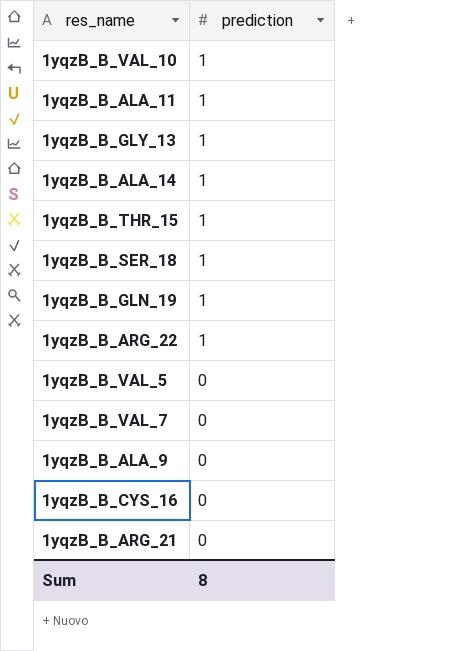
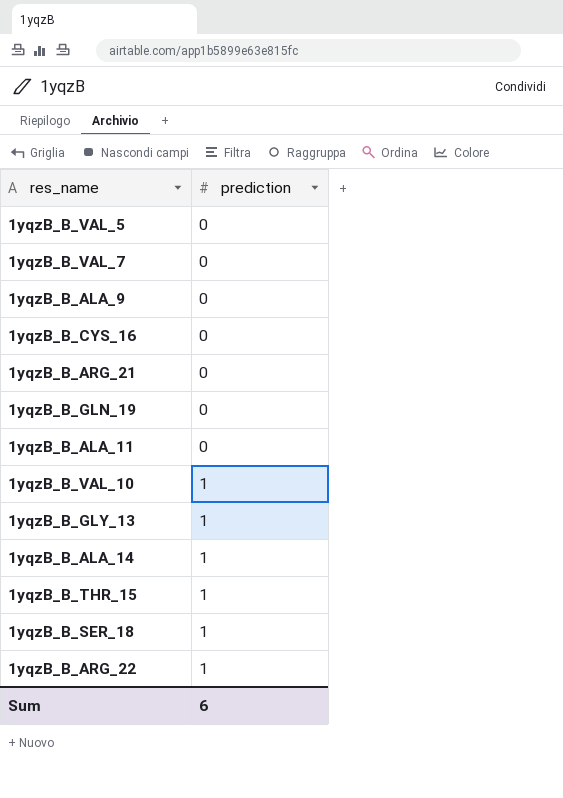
row order: prediction descending -> prediction ascending
1yqzB_B_GLN_19 | prediction: 1 -> 0
1yqzB_B_ALA_11 | prediction: 1 -> 0
Sum | prediction: 8 -> 6

